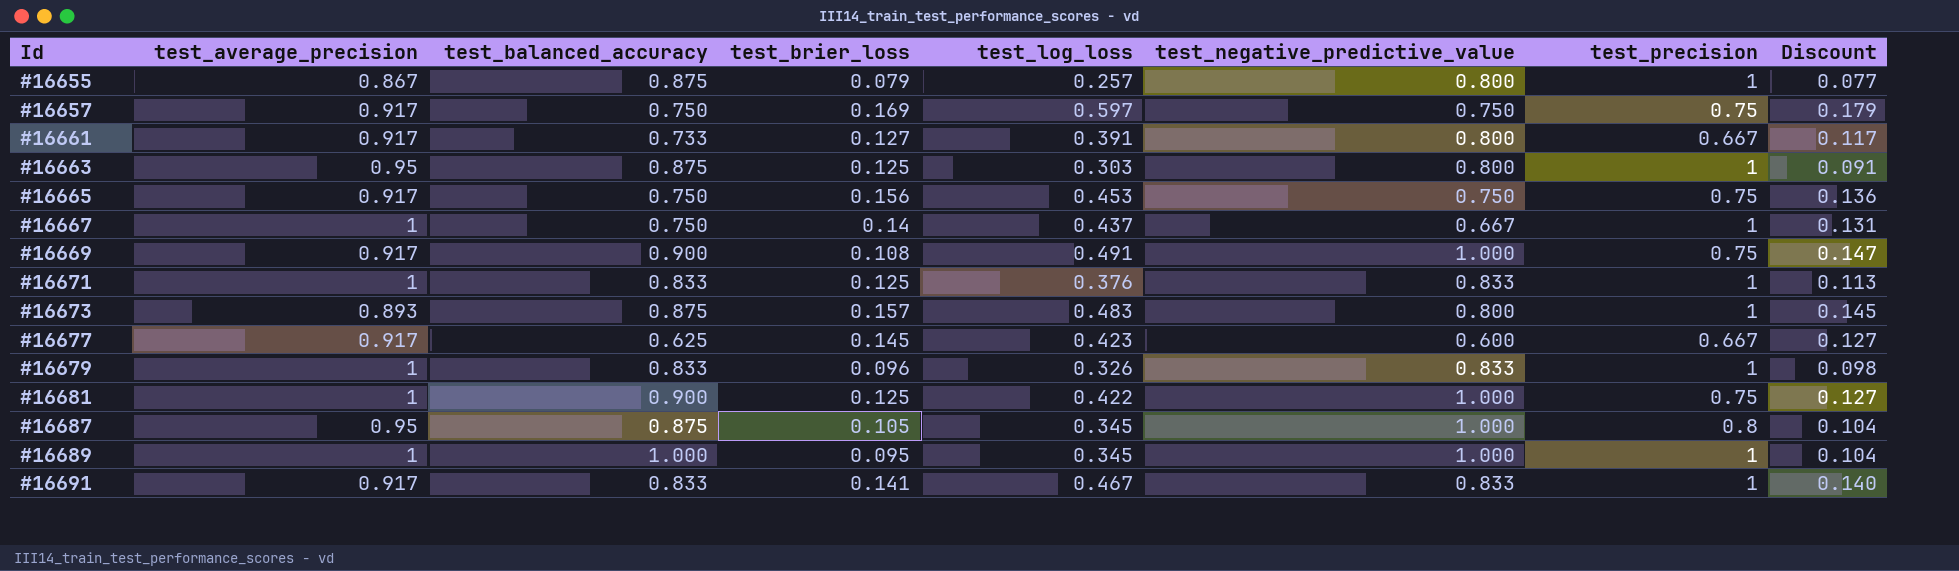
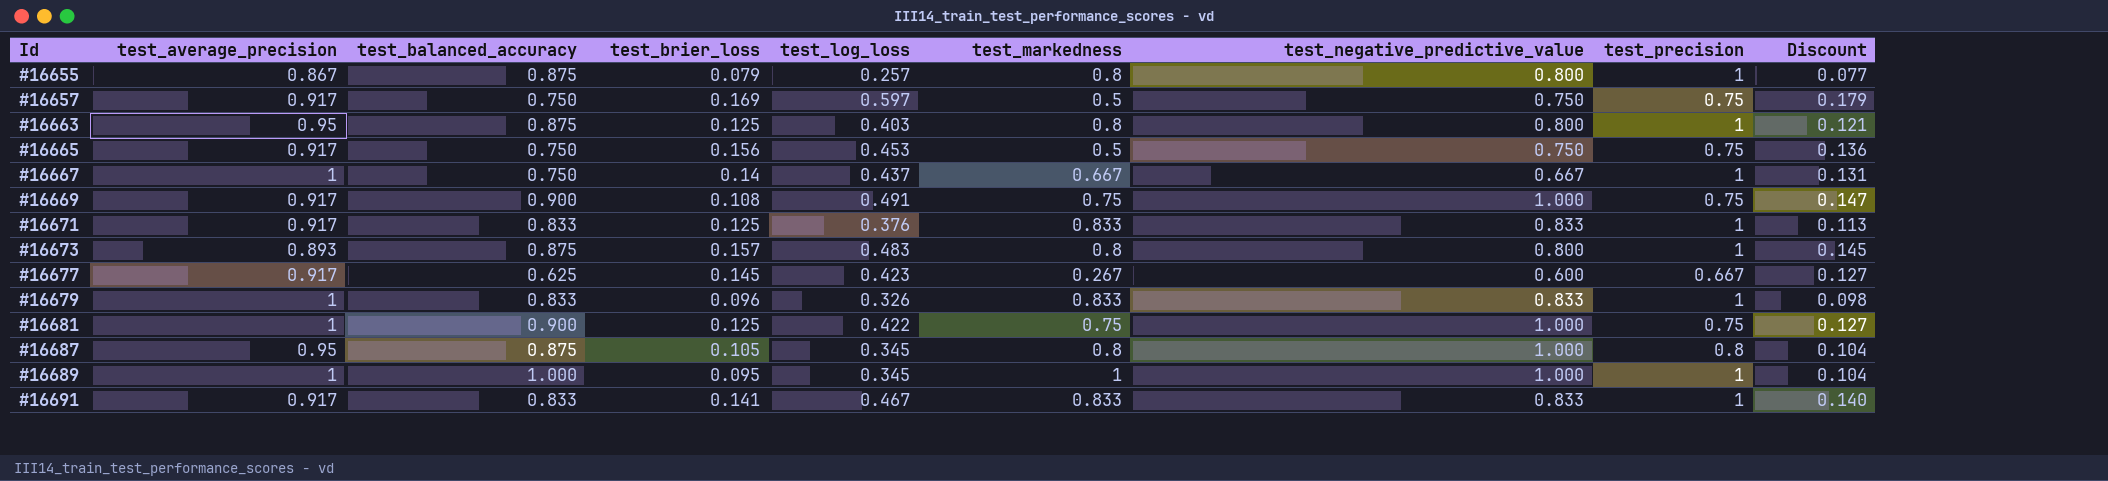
column test_markedness | position: none -> 6
row #16661: 0.917 | 0.733 | 0.127 | 0.391 | 0.800 | 0.667 | 0.117 -> none
#16663 | test_log_loss: 0.303 -> 0.403
#16663 | Discount: 0.091 -> 0.121
#16671 | test_average_precision: 1 -> 0.917

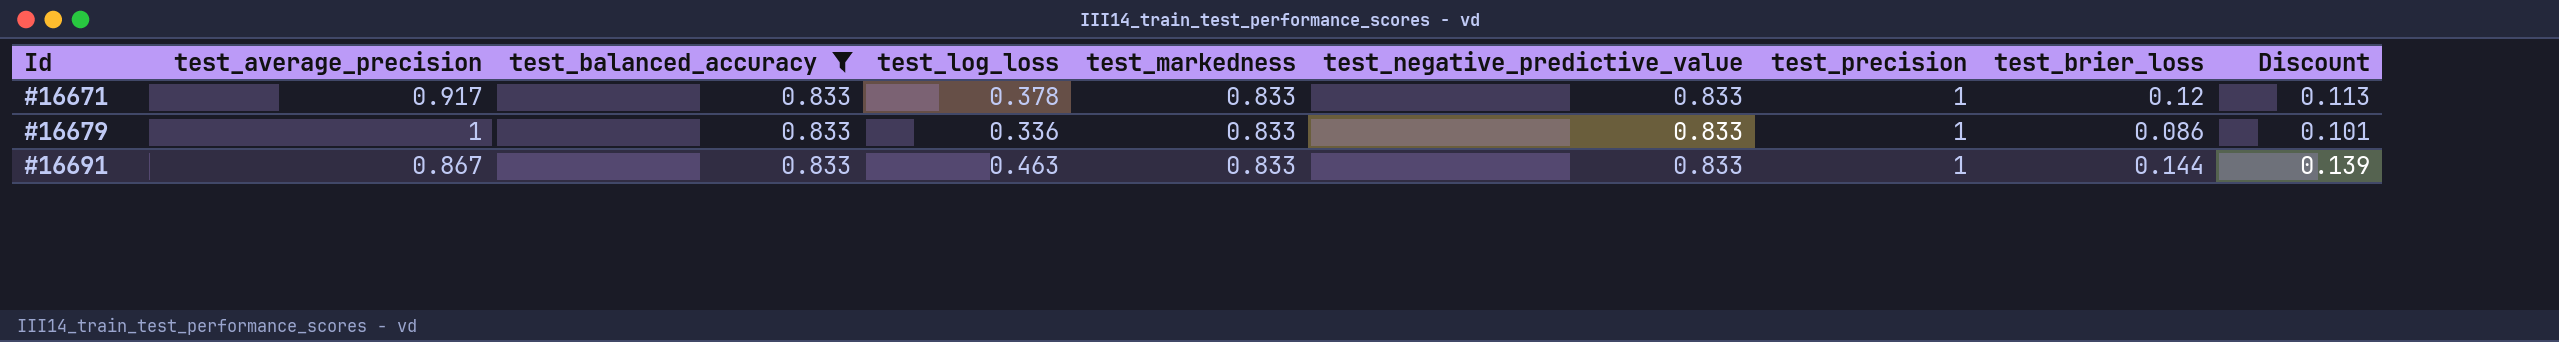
filter: none -> test_balanced_accuracy = 0.833
column test_brier_loss | position: 4 -> 8
#16671 | test_log_loss: 0.376 -> 0.378
#16671 | test_brier_loss: 0.125 -> 0.12
#16679 | test_log_loss: 0.326 -> 0.336
#16679 | test_brier_loss: 0.096 -> 0.086
#16679 | Discount: 0.098 -> 0.101
#16691 | test_average_precision: 0.917 -> 0.867
#16691 | test_log_loss: 0.467 -> 0.463
#16691 | test_brier_loss: 0.141 -> 0.144
#16691 | Discount: 0.140 -> 0.139

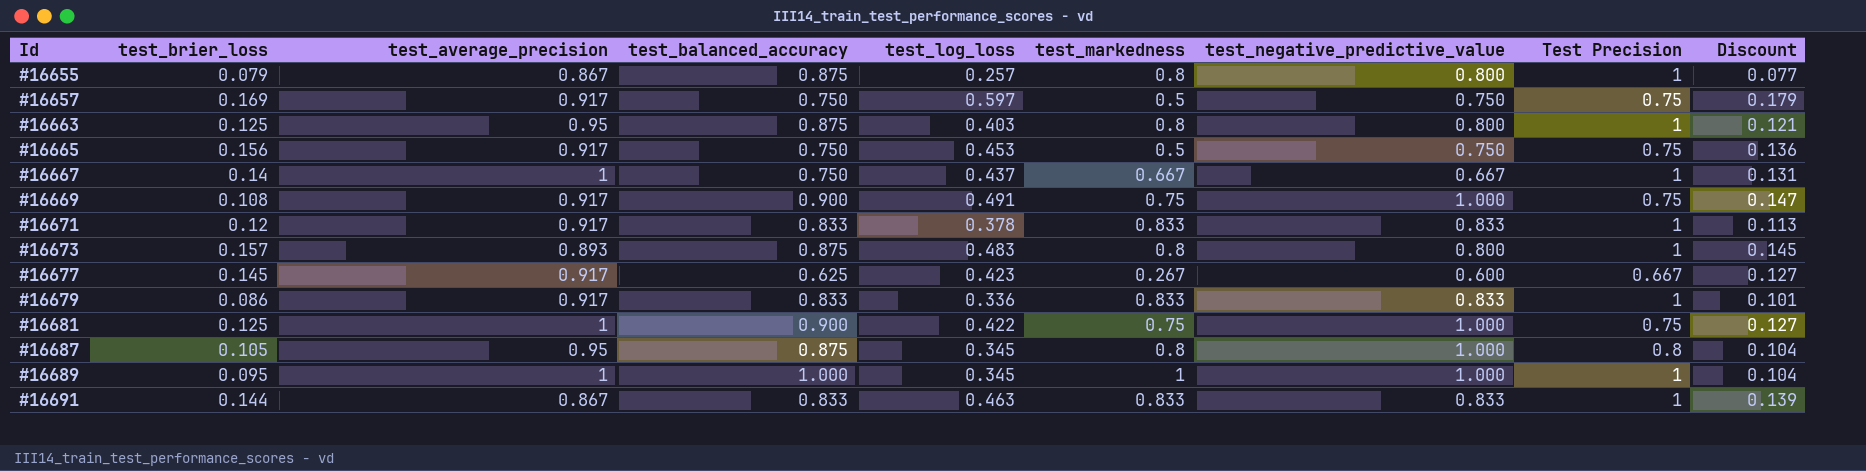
filter: test_balanced_accuracy = 0.833 -> none
column test_brier_loss | position: 8 -> 2
column name: test_precision -> Test Precision
#16679 | test_average_precision: 1 -> 0.917

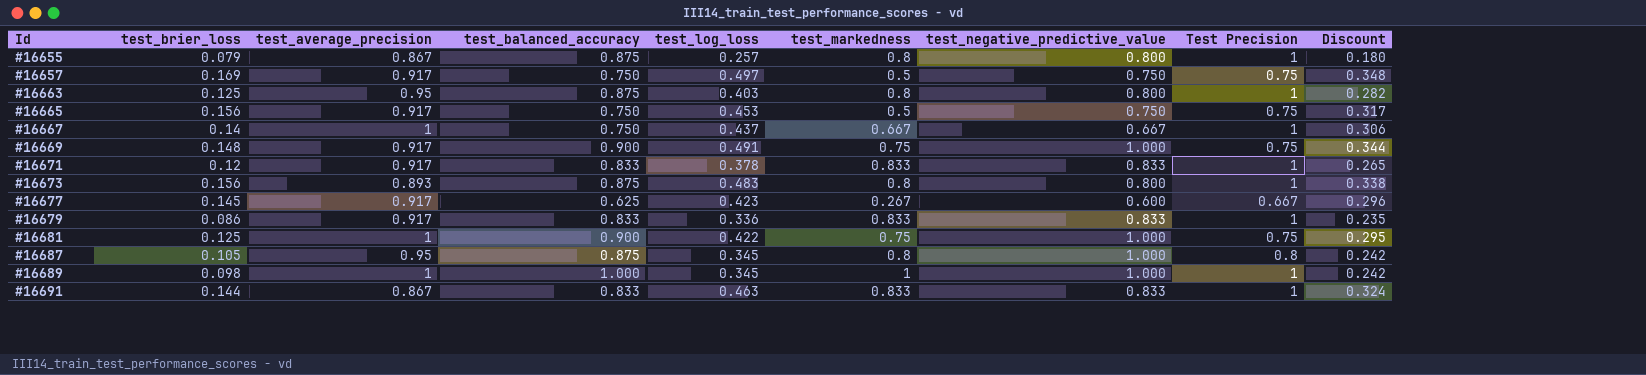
column Discount | formula: [test_log_loss] * 0.3 -> [test_log_loss] * 0.7
#16657 | test_log_loss: 0.597 -> 0.497
#16669 | test_brier_loss: 0.108 -> 0.148
#16673 | test_brier_loss: 0.157 -> 0.156
#16689 | test_brier_loss: 0.095 -> 0.098

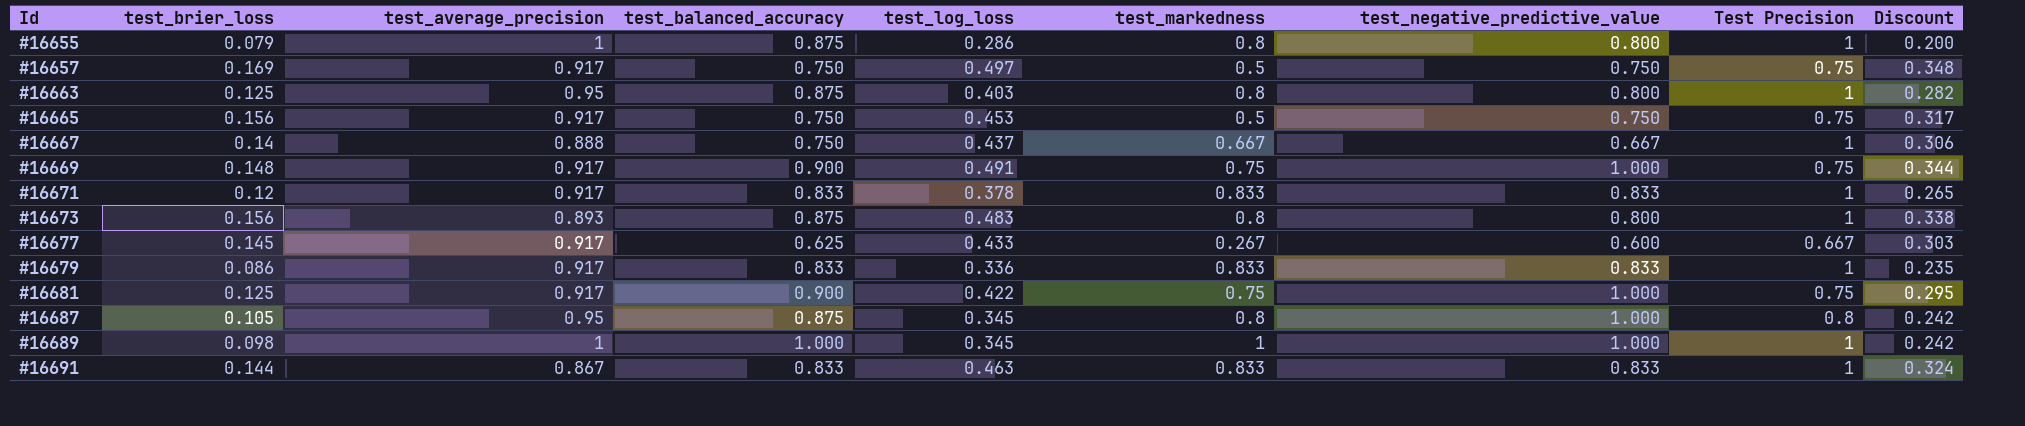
#16655 | test_average_precision: 0.867 -> 1
#16655 | test_log_loss: 0.257 -> 0.286
#16655 | Discount: 0.180 -> 0.200
#16667 | test_average_precision: 1 -> 0.888
#16677 | test_log_loss: 0.423 -> 0.433
#16677 | Discount: 0.296 -> 0.303
#16681 | test_average_precision: 1 -> 0.917

